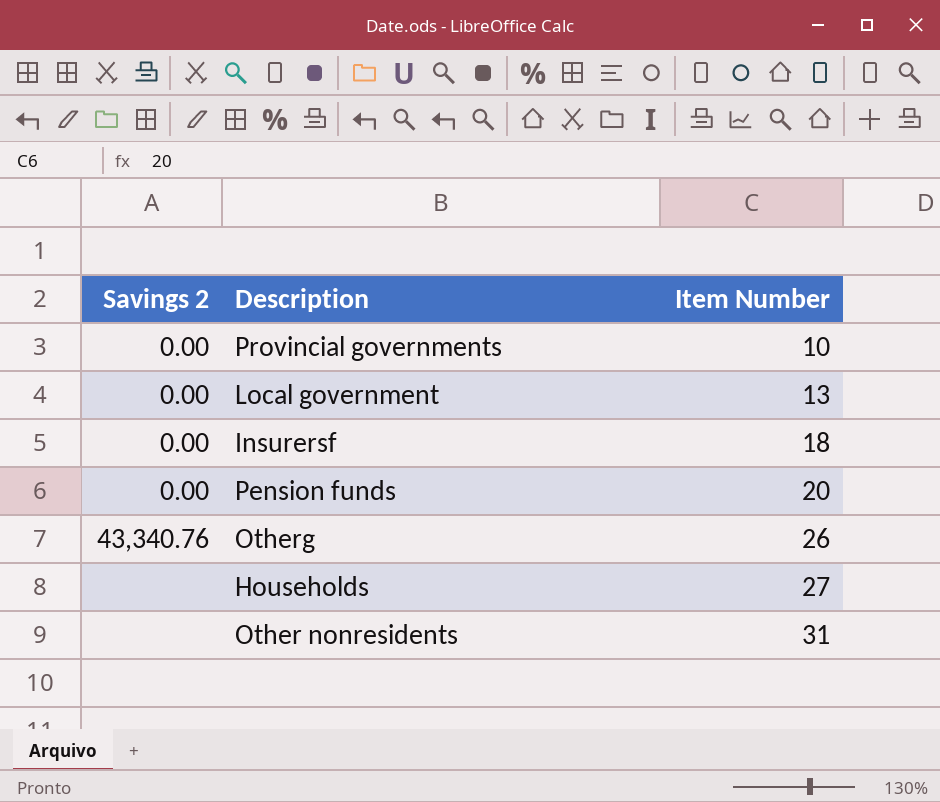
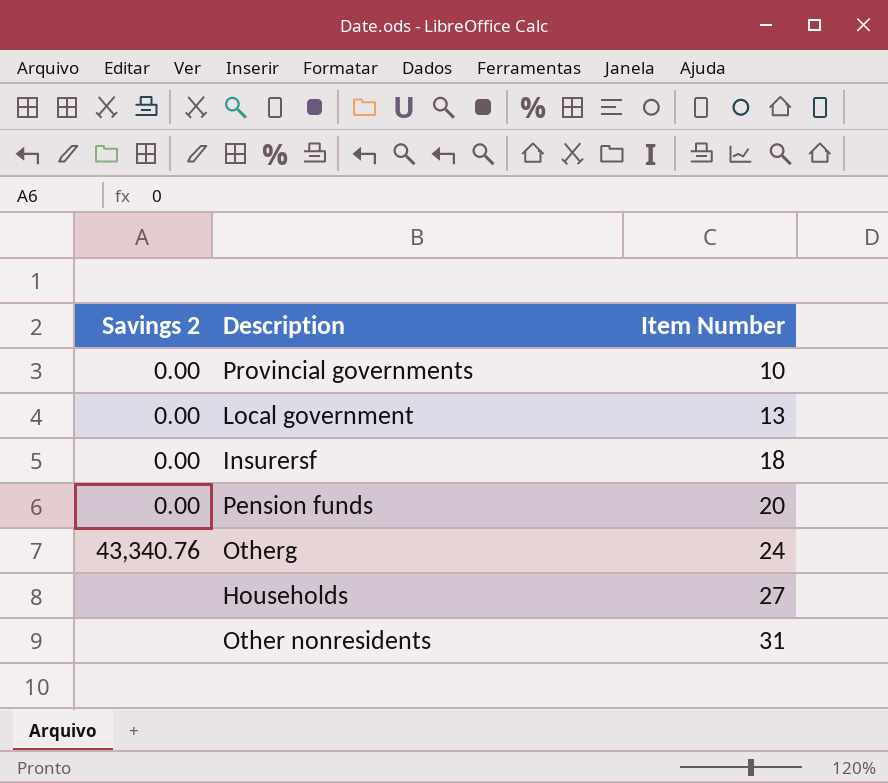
Otherg | Item Number: 26 -> 24

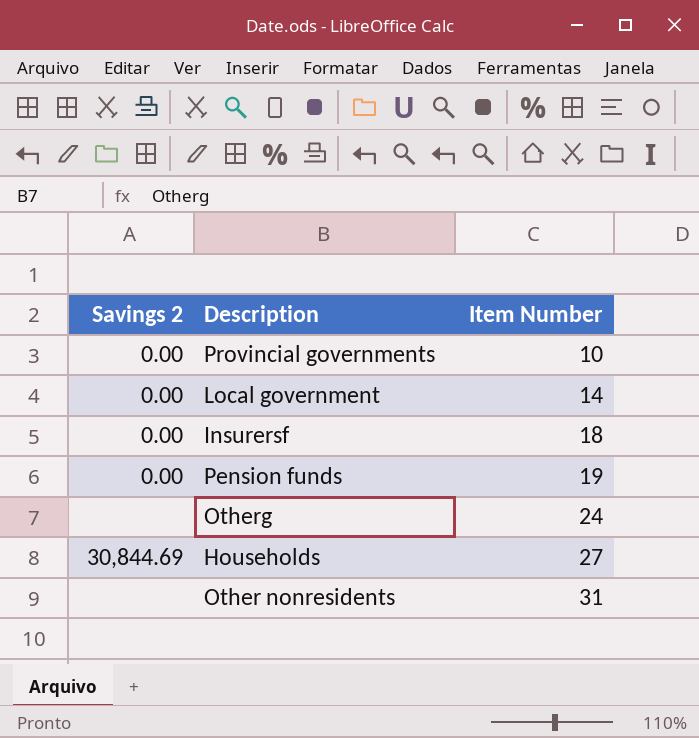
Local government | Item Number: 13 -> 14
Pension funds | Item Number: 20 -> 19
Otherg | Savings 2: 43,340.76 -> none
Households | Savings 2: none -> 30,844.69

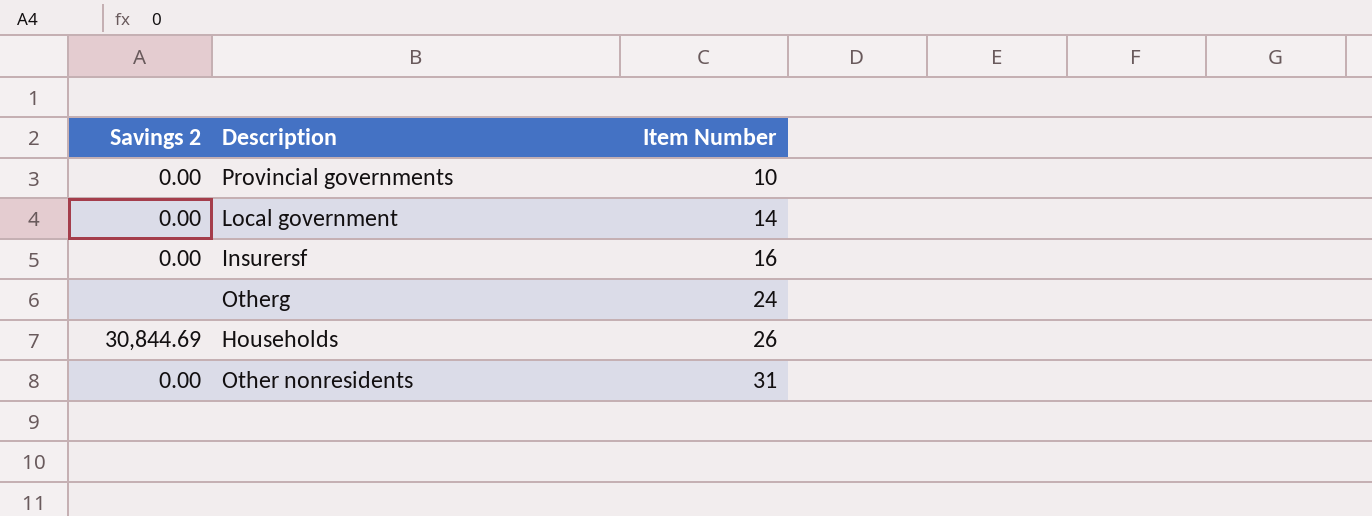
row Pension funds: 0.00 | 19 -> none
Insurersf | Item Number: 18 -> 16
Households | Item Number: 27 -> 26
Other nonresidents | Savings 2: none -> 0.00

